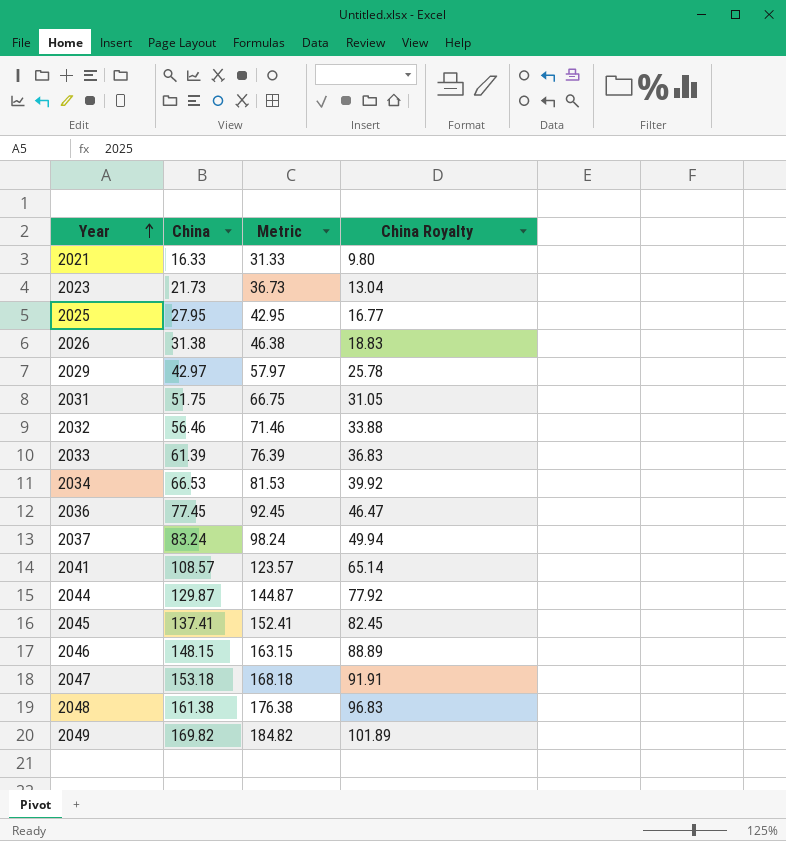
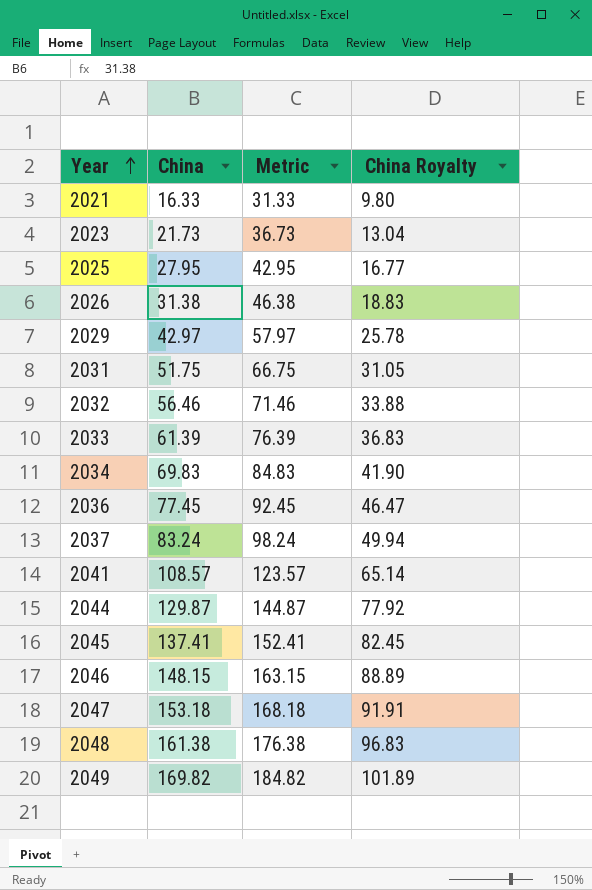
2034 | China: 66.53 -> 69.83
2034 | Metric: 81.53 -> 84.83
2034 | China Royalty: 39.92 -> 41.90

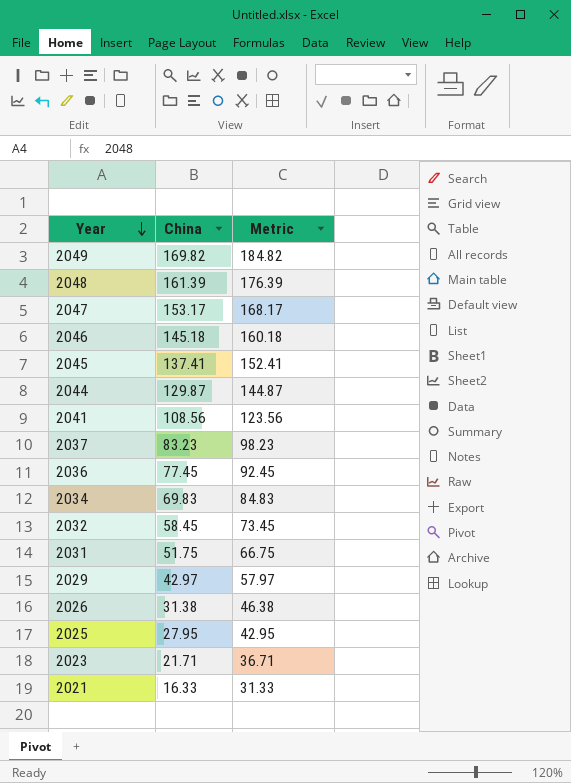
row order: Year ascending -> Year descending
column China Royalty | formula: [China] * 0.6 -> none
row 2033: 61.39 | 76.39 | 36.83 -> none
2048 | China: 161.38 -> 161.39
2048 | Metric: 176.38 -> 176.39
2047 | China: 153.18 -> 153.17
2047 | Metric: 168.18 -> 168.17
2046 | China: 148.15 -> 145.18
2046 | Metric: 163.15 -> 160.18
2041 | China: 108.57 -> 108.56
2041 | Metric: 123.57 -> 123.56
2037 | China: 83.24 -> 83.23
2037 | Metric: 98.24 -> 98.23
2032 | China: 56.46 -> 58.45
2032 | Metric: 71.46 -> 73.45
2023 | China: 21.73 -> 21.71
2023 | Metric: 36.73 -> 36.71

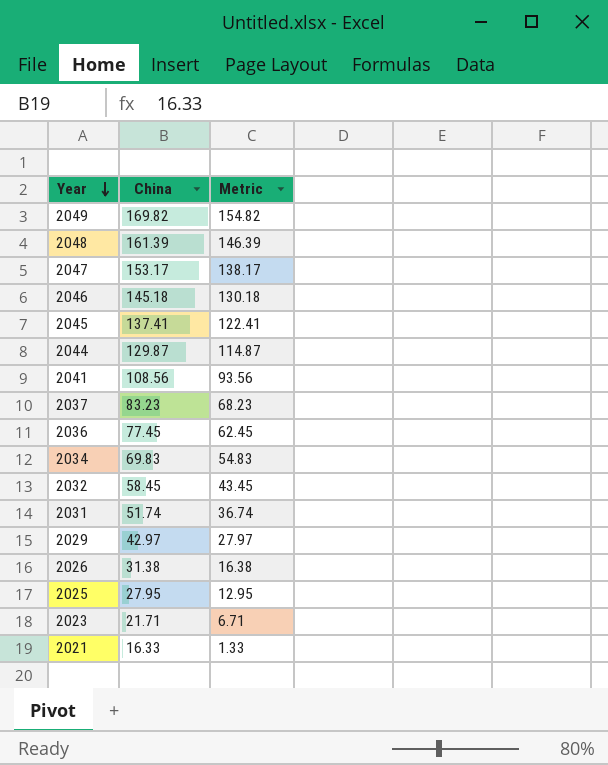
column Metric | formula: [China] + 15 -> [China] - 15
2031 | China: 51.75 -> 51.74

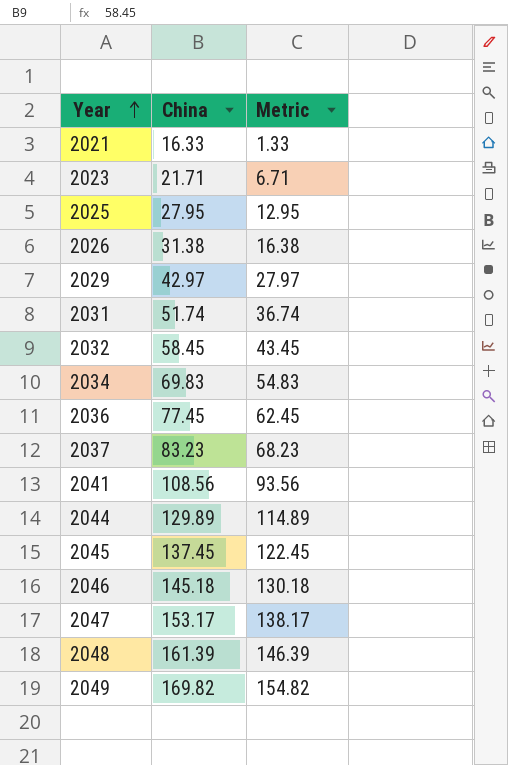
row order: Year descending -> Year ascending
2044 | China: 129.87 -> 129.89
2044 | Metric: 114.87 -> 114.89
2045 | China: 137.41 -> 137.45
2045 | Metric: 122.41 -> 122.45

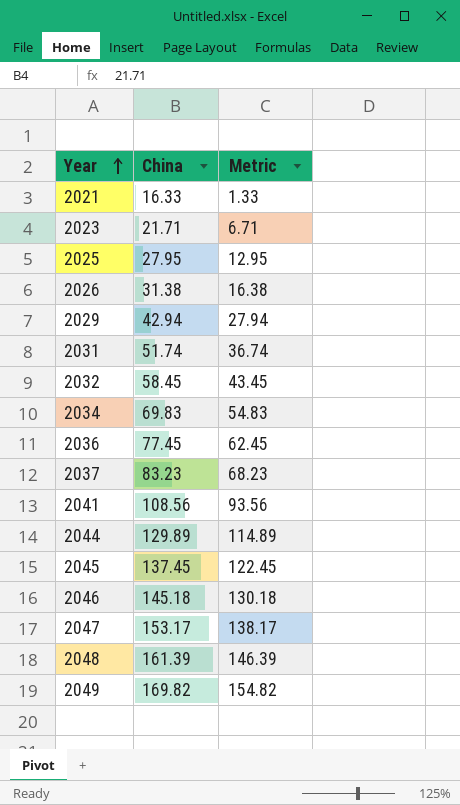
2029 | China: 42.97 -> 42.94
2029 | Metric: 27.97 -> 27.94

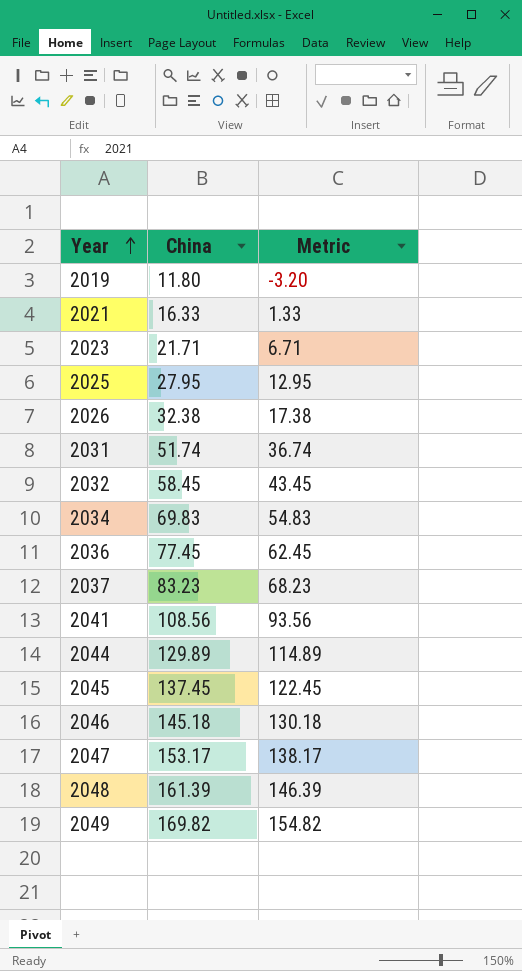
row 2029: 42.94 | 27.94 -> none
row 2019: none -> 11.80 | -3.20
2026 | China: 31.38 -> 32.38
2026 | Metric: 16.38 -> 17.38

